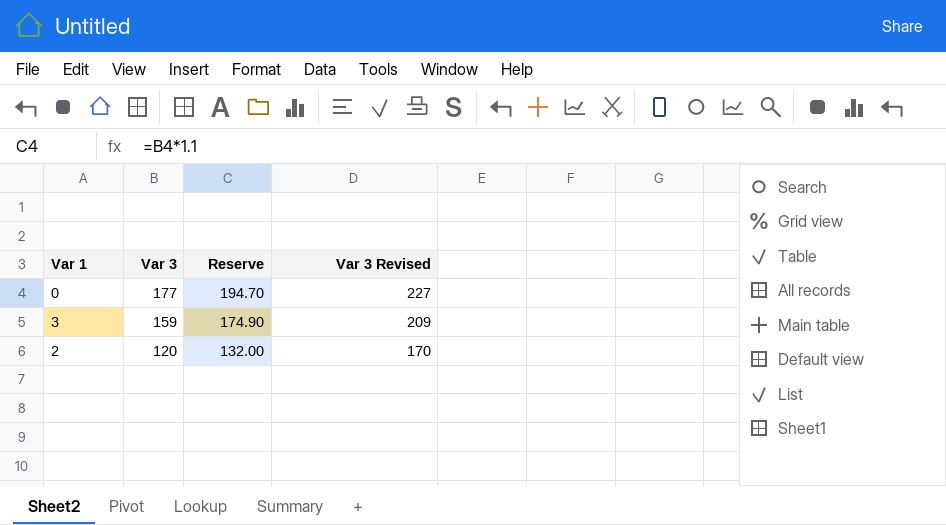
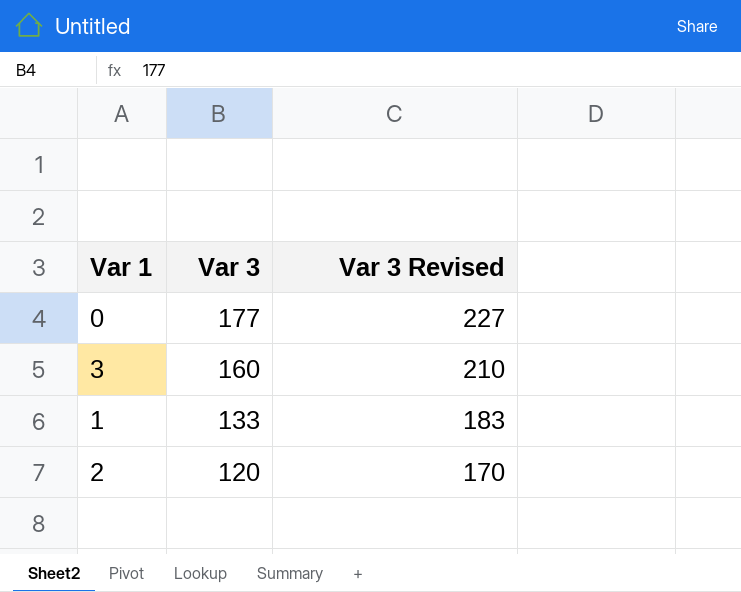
column Reserve | formula: [Var 3] * 1.1 -> none
3 | Var 3: 159 -> 160
3 | Var 3 Revised: 209 -> 210
row 1: none -> 133 | 183

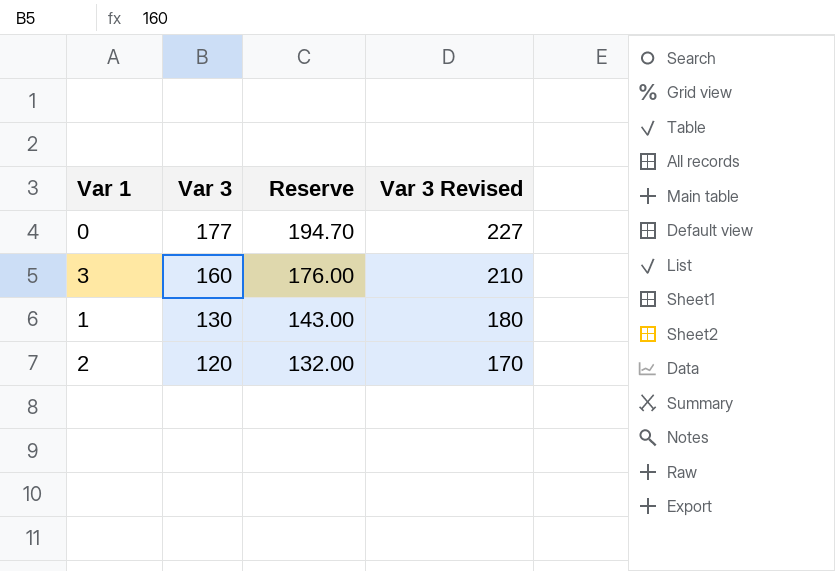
column Reserve | formula: none -> [Var 3] * 1.1
1 | Var 3: 133 -> 130
1 | Var 3 Revised: 183 -> 180

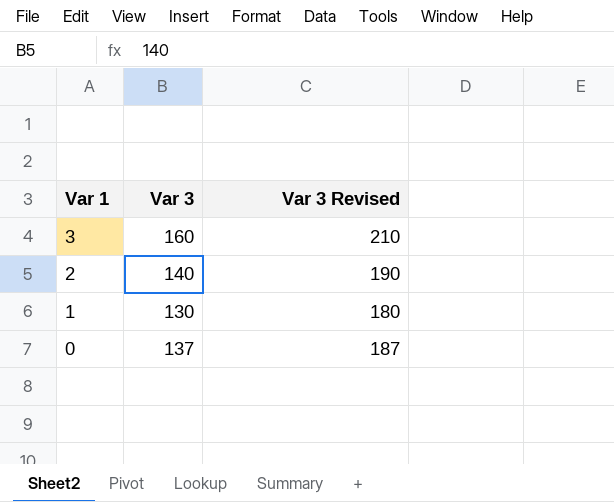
row order: Var 3 descending -> Var 1 descending
column Reserve | formula: [Var 3] * 1.1 -> none
2 | Var 3: 120 -> 140
2 | Var 3 Revised: 170 -> 190
0 | Var 3: 177 -> 137
0 | Var 3 Revised: 227 -> 187

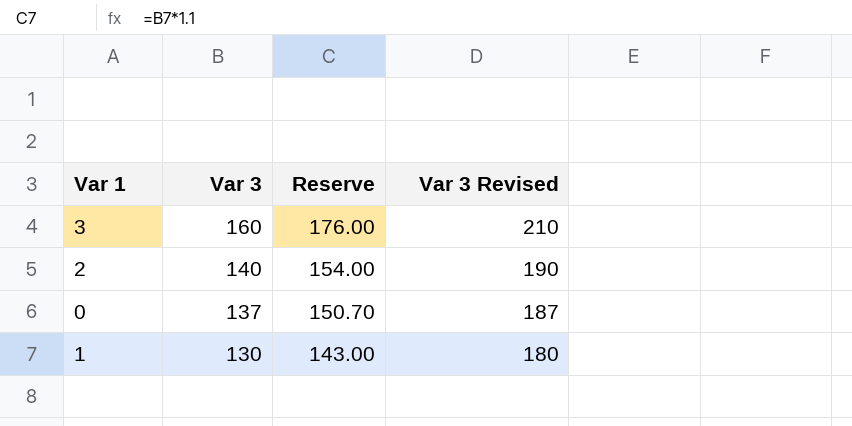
row order: Var 1 descending -> Var 3 descending
column Reserve | formula: none -> [Var 3] * 1.1

